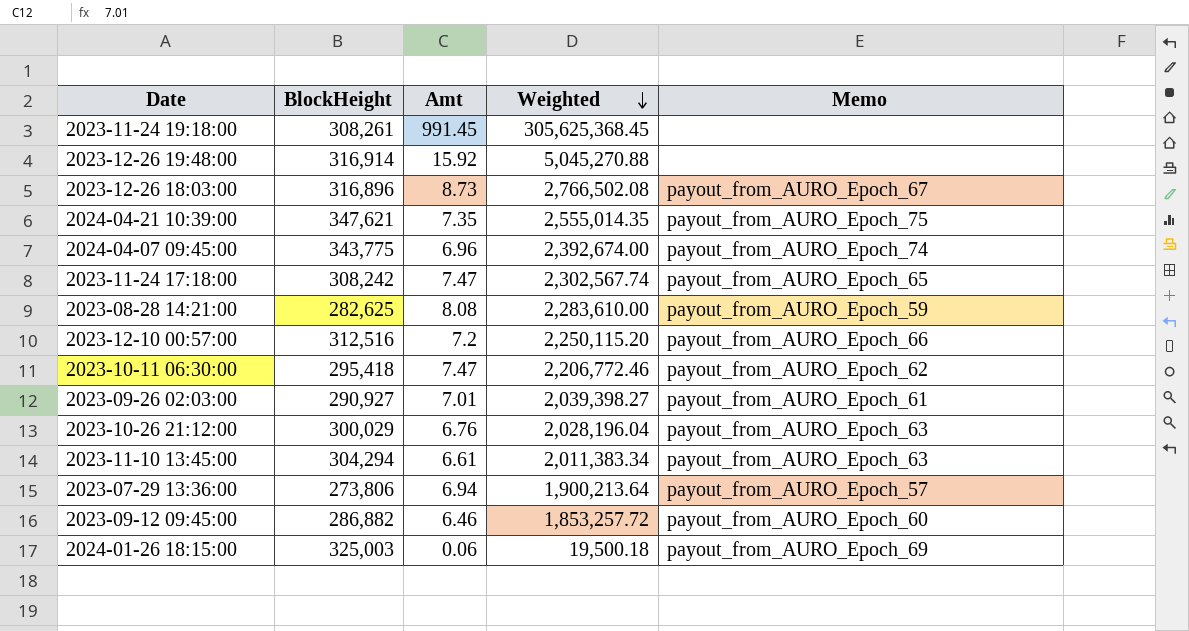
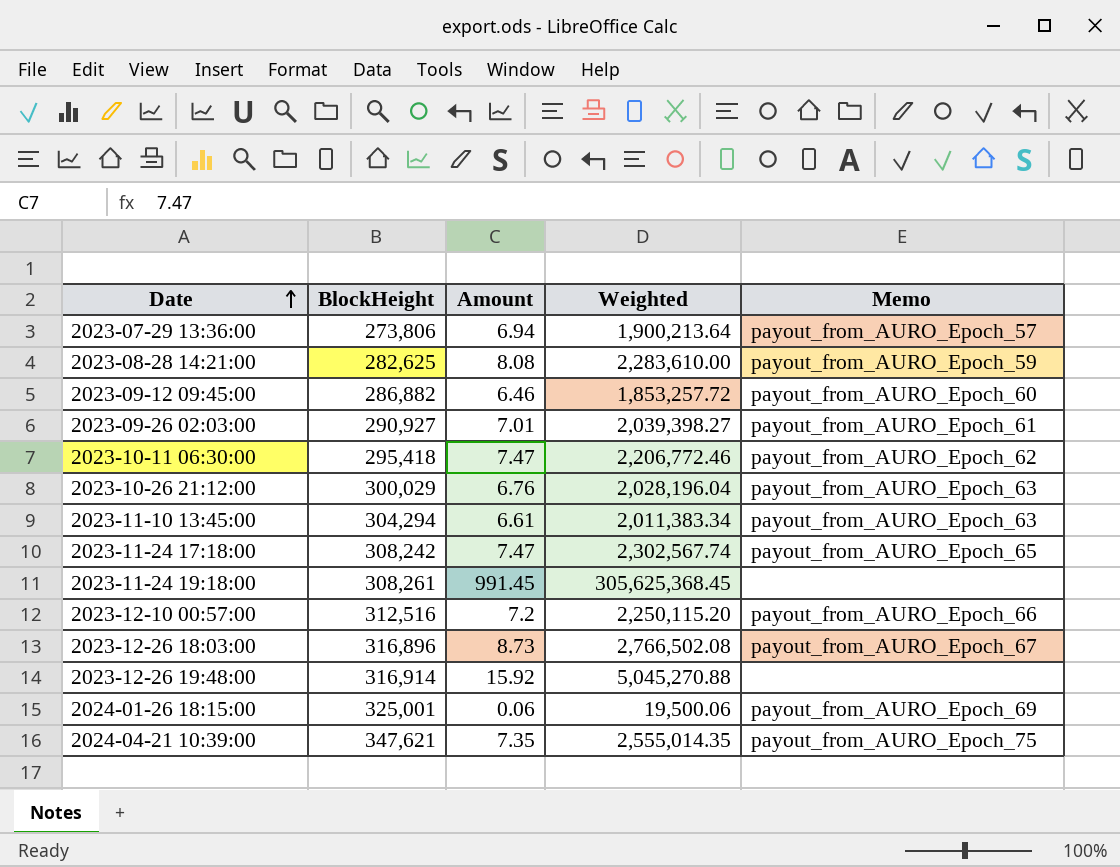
row order: Weighted descending -> Date ascending
column name: Amt -> Amount
row 2024-04-07 09:45:00: 343,775 | 6.96 | 2,392,674.00 | payout_from_AURO_Epoch_74 -> none
2024-01-26 18:15:00 | BlockHeight: 325,003 -> 325,001
2024-01-26 18:15:00 | Weighted: 19,500.18 -> 19,500.06

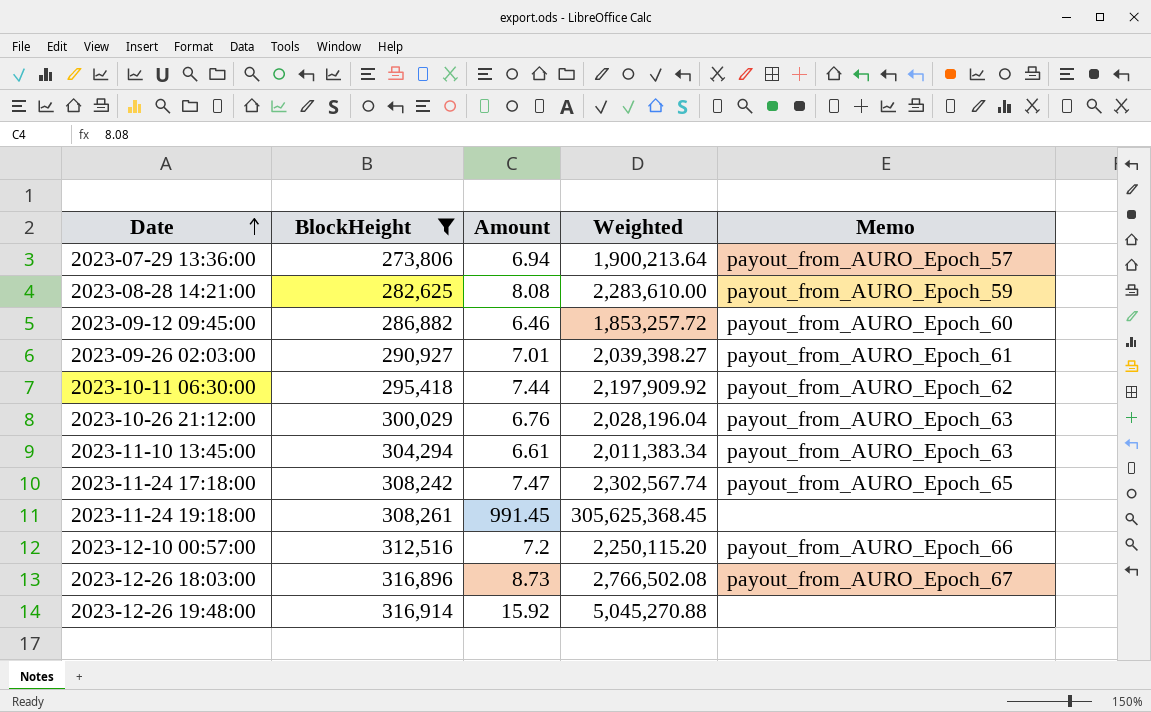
filter: none -> BlockHeight <= 316,914
2023-10-11 06:30:00 | Amount: 7.47 -> 7.44
2023-10-11 06:30:00 | Weighted: 2,206,772.46 -> 2,197,909.92

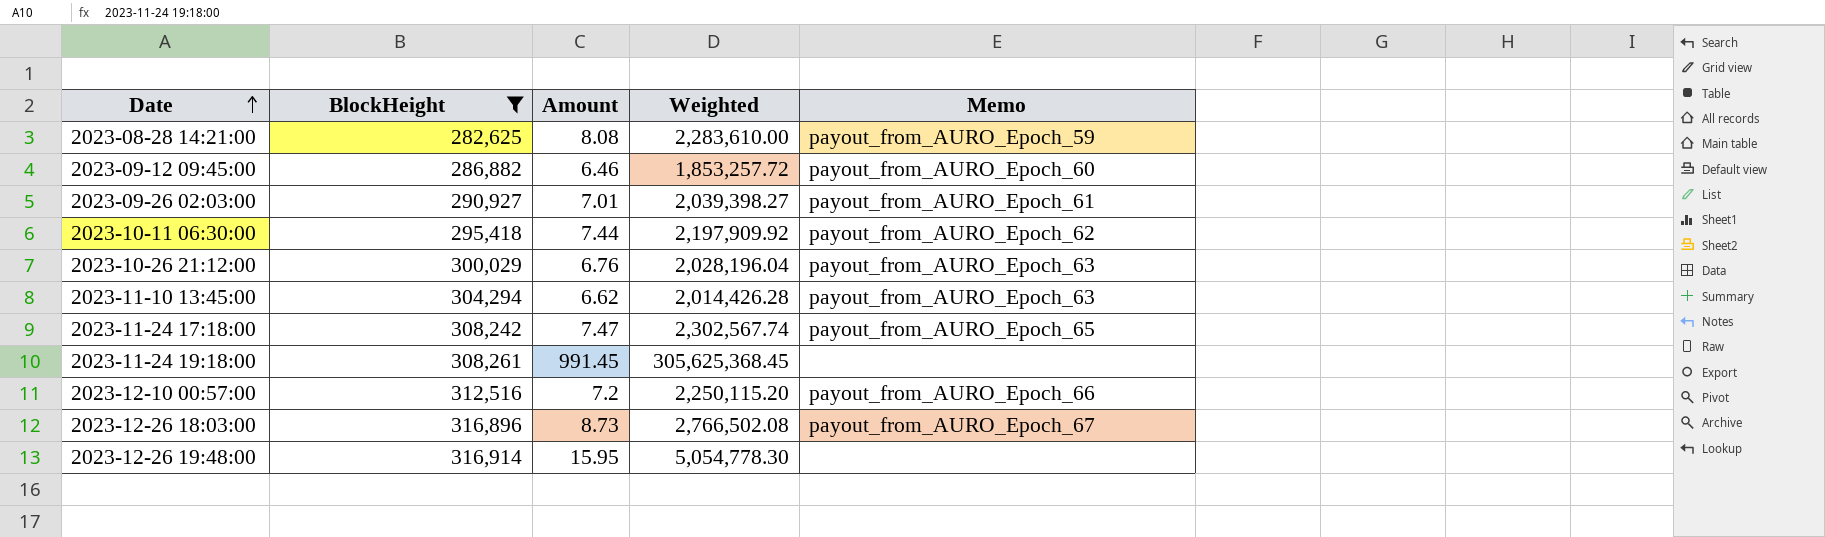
row 2023-07-29 13:36:00: 273,806 | 6.94 | 1,900,213.64 | payout_from_AURO_Epoch_57 -> none
2023-11-10 13:45:00 | Amount: 6.61 -> 6.62
2023-11-10 13:45:00 | Weighted: 2,011,383.34 -> 2,014,426.28
2023-12-26 19:48:00 | Amount: 15.92 -> 15.95
2023-12-26 19:48:00 | Weighted: 5,045,270.88 -> 5,054,778.30

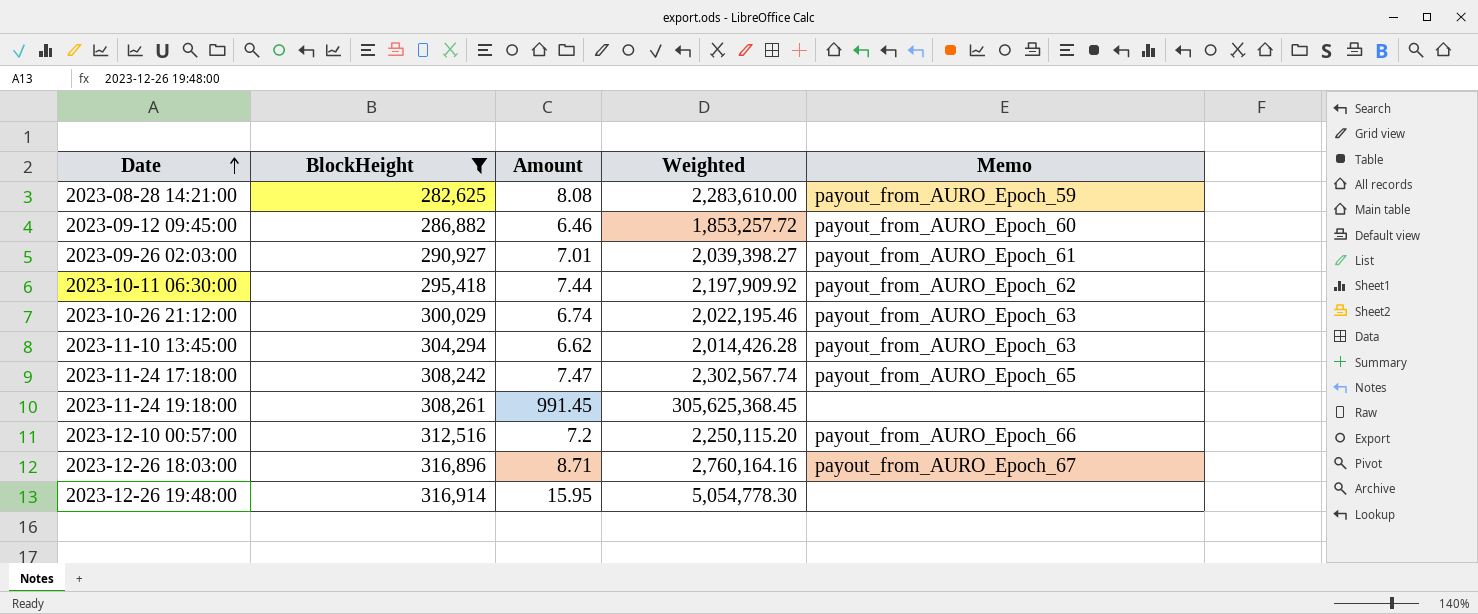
2023-10-26 21:12:00 | Amount: 6.76 -> 6.74
2023-10-26 21:12:00 | Weighted: 2,028,196.04 -> 2,022,195.46
2023-12-26 18:03:00 | Amount: 8.73 -> 8.71
2023-12-26 18:03:00 | Weighted: 2,766,502.08 -> 2,760,164.16

